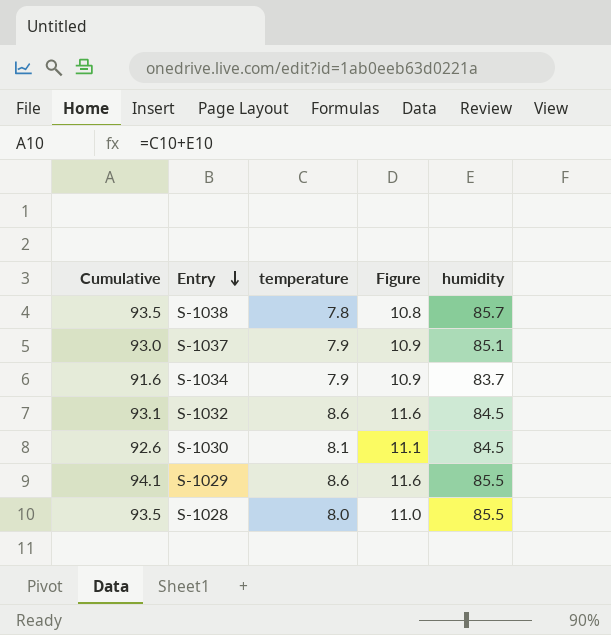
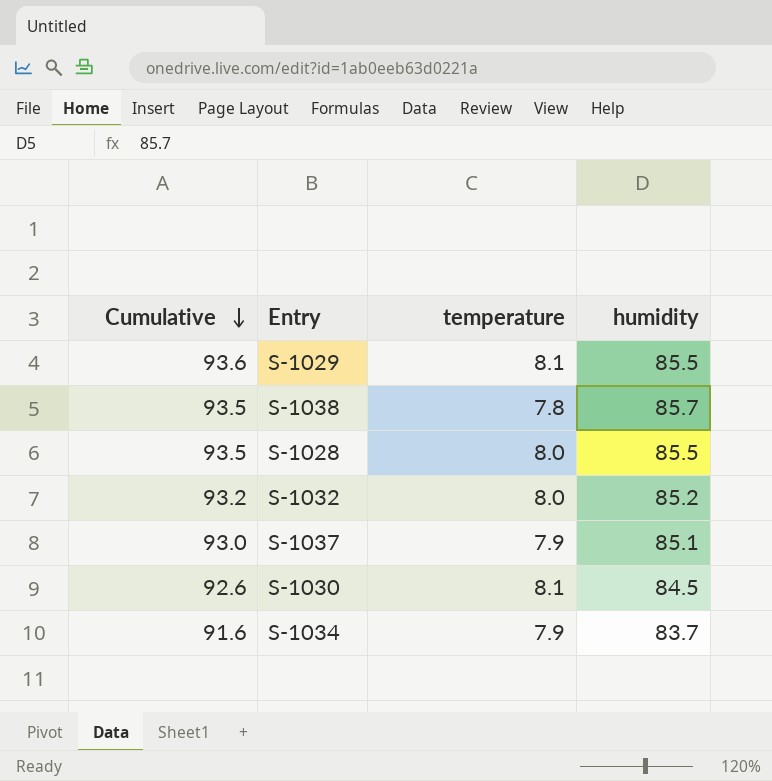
row order: Entry descending -> Cumulative descending
column Figure | formula: [temperature] + 3 -> none
S-1029 | Cumulative: 94.1 -> 93.6
S-1029 | temperature: 8.6 -> 8.1
S-1032 | Cumulative: 93.1 -> 93.2
S-1032 | temperature: 8.6 -> 8.0
S-1032 | humidity: 84.5 -> 85.2

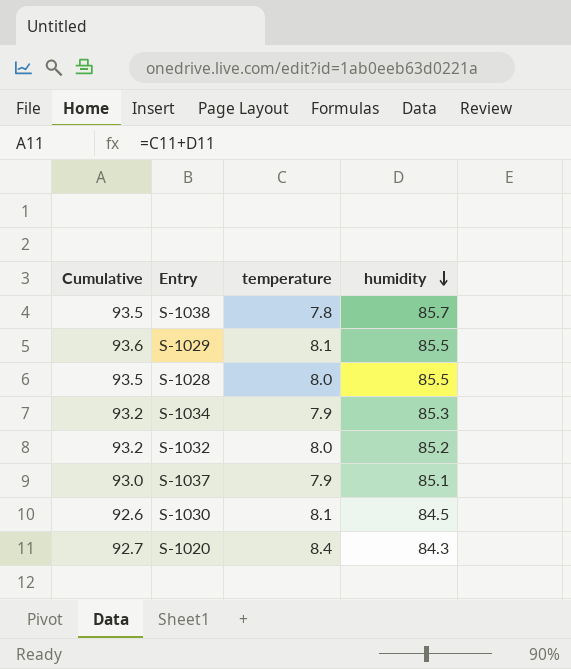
row order: Cumulative descending -> humidity descending
S-1034 | Cumulative: 91.6 -> 93.2
S-1034 | humidity: 83.7 -> 85.3
row S-1020: none -> 92.7 | 8.4 | 84.3

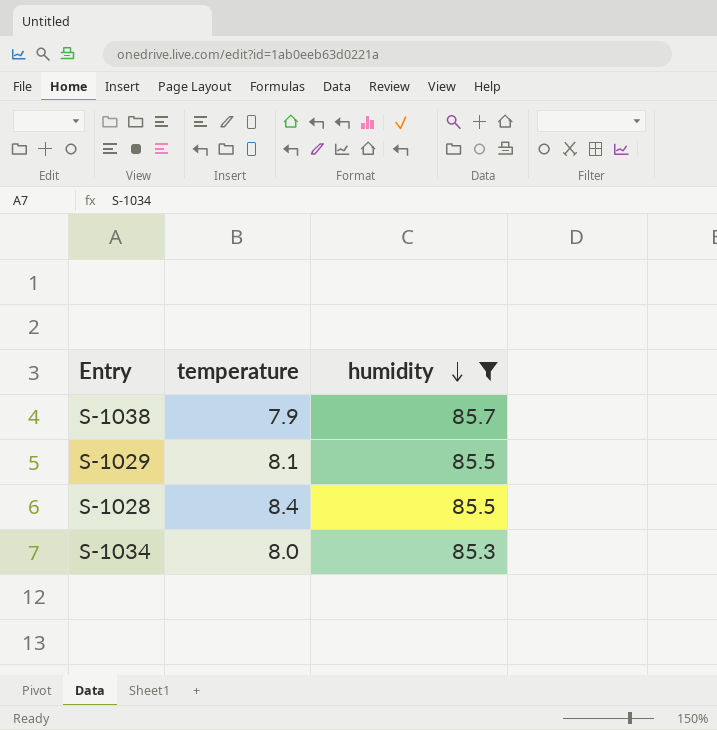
filter: none -> humidity >= 85.3
column Cumulative | formula: [temperature] + [humidity] -> none
S-1038 | temperature: 7.8 -> 7.9
S-1028 | temperature: 8.0 -> 8.4
S-1034 | temperature: 7.9 -> 8.0

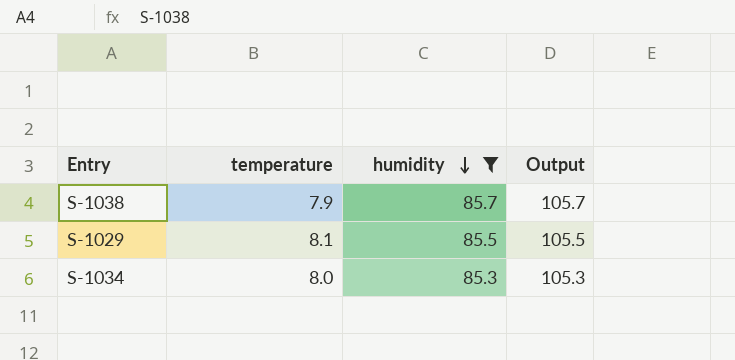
column Output | formula: none -> [humidity] + 20
row S-1028: 8.4 | 85.5 -> none

